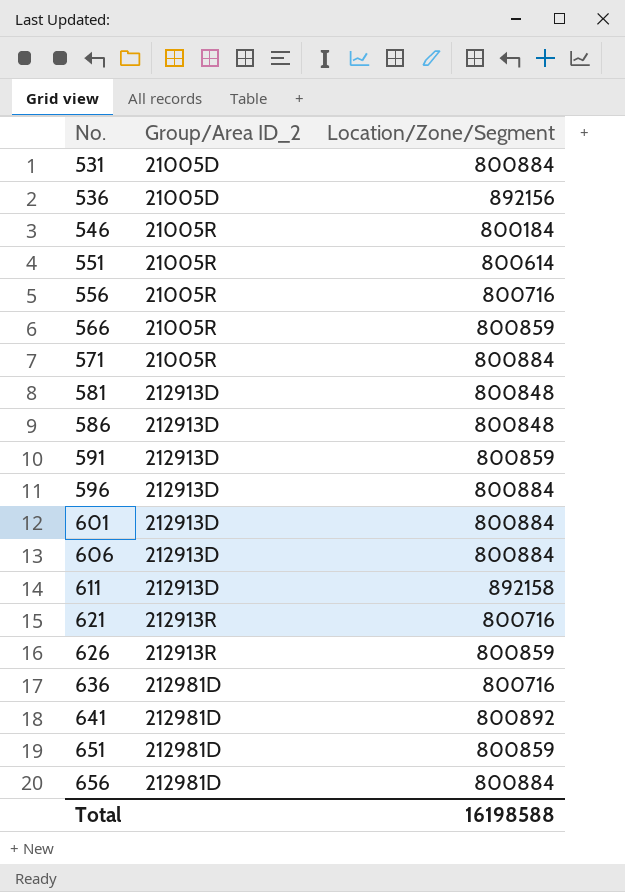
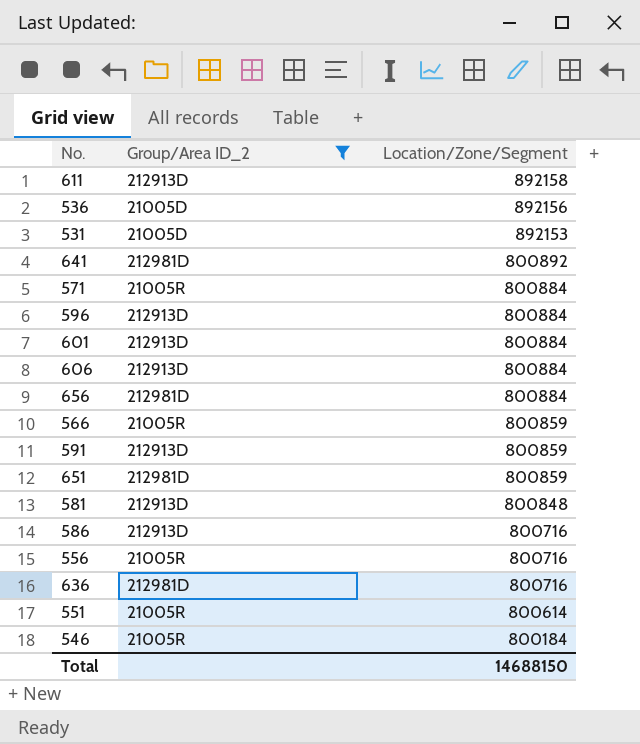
filter: none -> Group/Area ID_2 != 212913R
row order: No. ascending -> Location/Zone/Segment descending
531 | Location/Zone/Segment: 800884 -> 892153
586 | Location/Zone/Segment: 800848 -> 800716
Total | Location/Zone/Segment: 16198588 -> 14688150

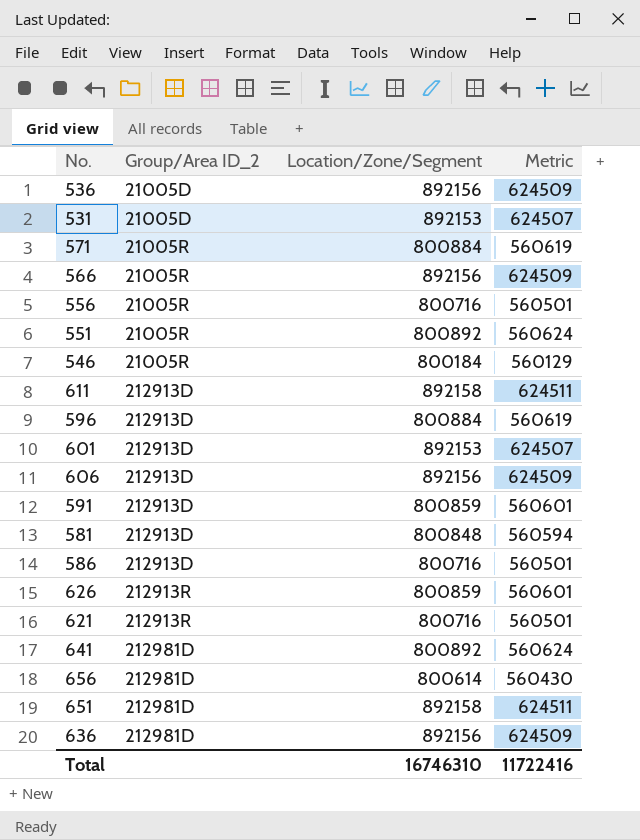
filter: Group/Area ID_2 != 212913R -> none
row order: Location/Zone/Segment descending -> Group/Area ID_2 ascending
column Metric | formula: none -> [Location/Zone/Segment] * 0.7
566 | Location/Zone/Segment: 800859 -> 892156
551 | Location/Zone/Segment: 800614 -> 800892
601 | Location/Zone/Segment: 800884 -> 892153
606 | Location/Zone/Segment: 800884 -> 892156
656 | Location/Zone/Segment: 800884 -> 800614
651 | Location/Zone/Segment: 800859 -> 892158
636 | Location/Zone/Segment: 800716 -> 892156
Total | Location/Zone/Segment: 14688150 -> 16746310

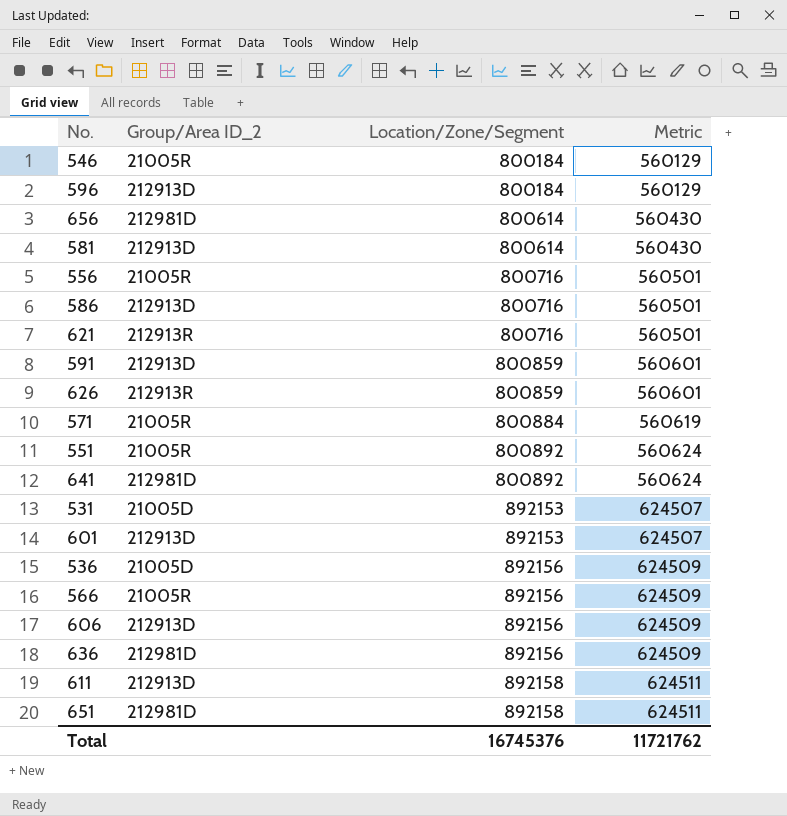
row order: Group/Area ID_2 ascending -> Location/Zone/Segment ascending
596 | Location/Zone/Segment: 800884 -> 800184
596 | Metric: 560619 -> 560129
581 | Location/Zone/Segment: 800848 -> 800614
581 | Metric: 560594 -> 560430
Total | Location/Zone/Segment: 16746310 -> 16745376
Total | Metric: 11722416 -> 11721762

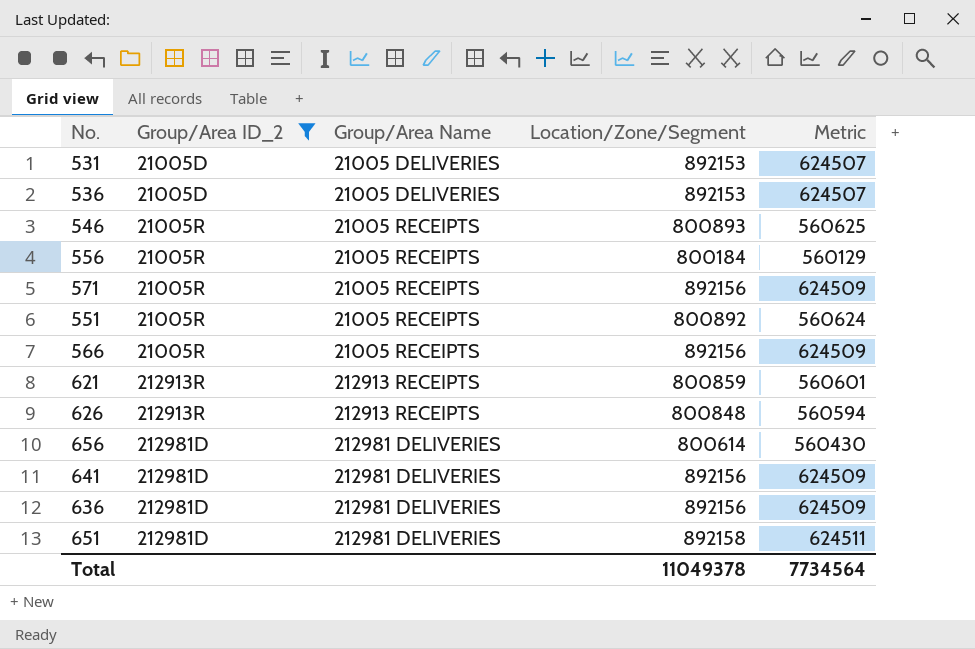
filter: none -> Group/Area ID_2 != 212913D
row order: Location/Zone/Segment ascending -> Group/Area ID_2 ascending
column Group/Area Name | position: none -> 3
536 | Location/Zone/Segment: 892156 -> 892153
536 | Metric: 624509 -> 624507
546 | Location/Zone/Segment: 800184 -> 800893
546 | Metric: 560129 -> 560625
556 | Location/Zone/Segment: 800716 -> 800184
556 | Metric: 560501 -> 560129
571 | Location/Zone/Segment: 800884 -> 892156
571 | Metric: 560619 -> 624509
621 | Location/Zone/Segment: 800716 -> 800859
621 | Metric: 560501 -> 560601
626 | Location/Zone/Segment: 800859 -> 800848
626 | Metric: 560601 -> 560594
641 | Location/Zone/Segment: 800892 -> 892156
641 | Metric: 560624 -> 624509
Total | Location/Zone/Segment: 16745376 -> 11049378
Total | Metric: 11721762 -> 7734564

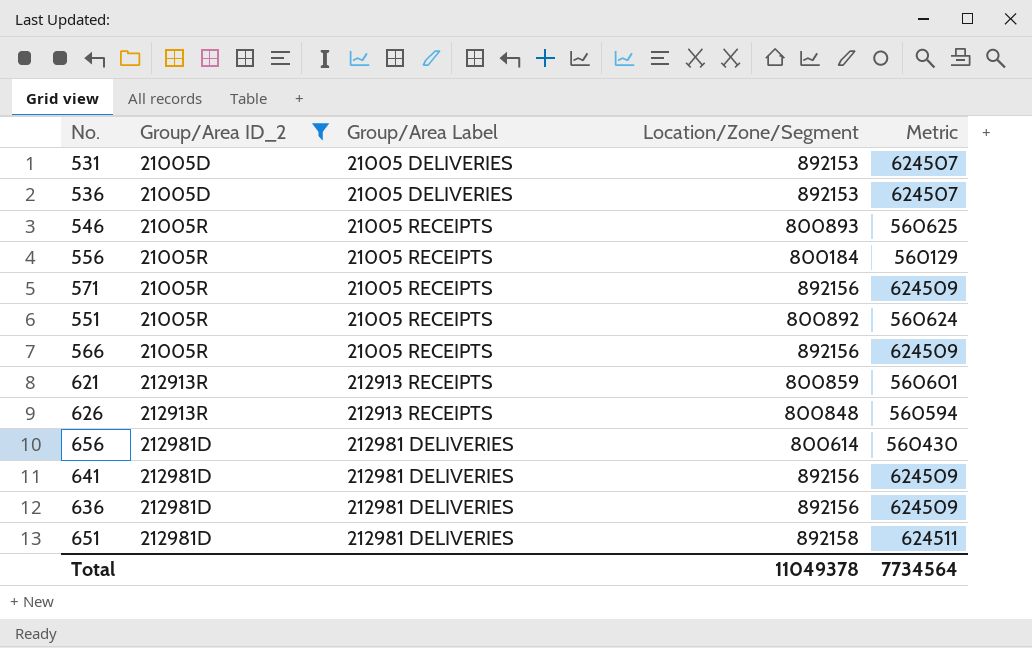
column name: Group/Area Name -> Group/Area Label

